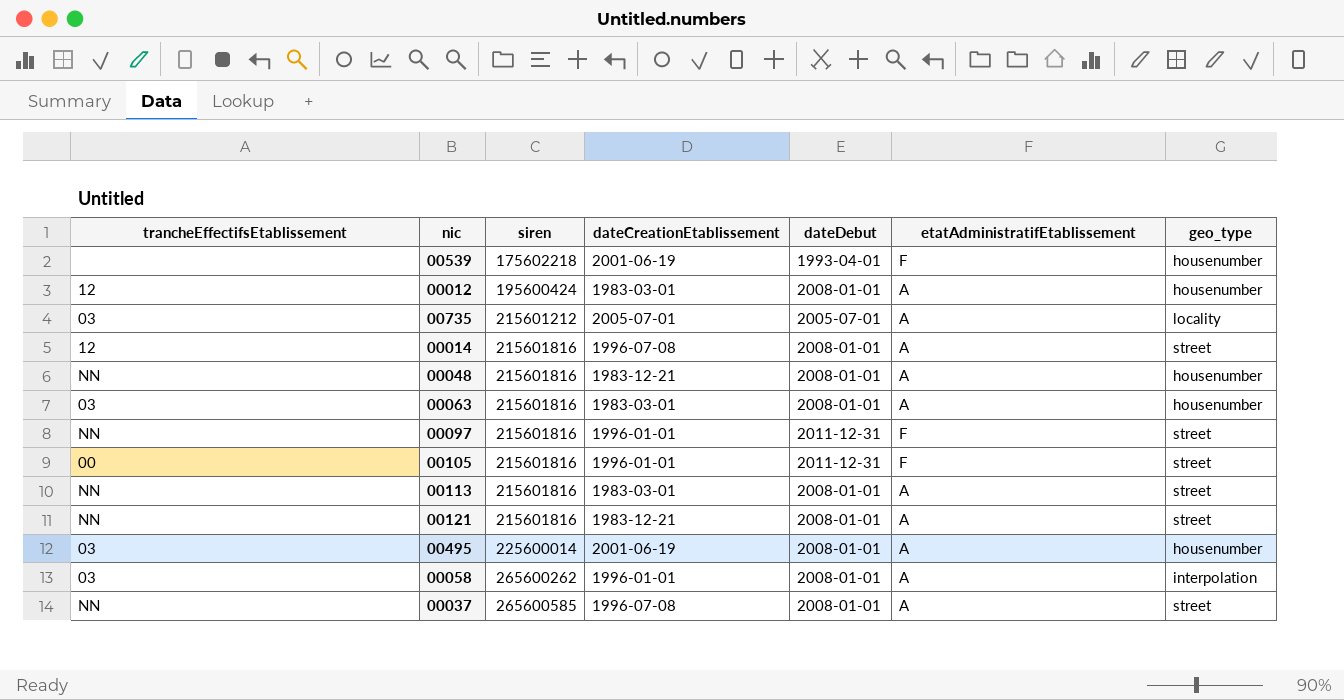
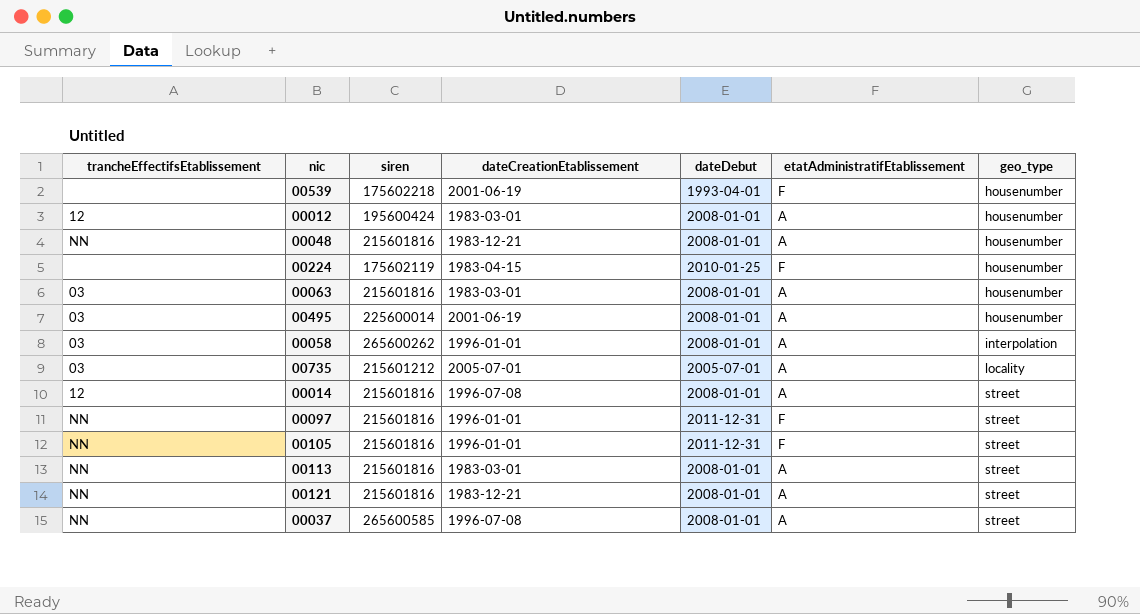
row order: siren ascending -> geo_type ascending
row 00224: none -> none | 175602119 | 1983-04-15 | 2010-01-25 | F | housenumber
00105 | trancheEffectifsEtablissement: 00 -> NN

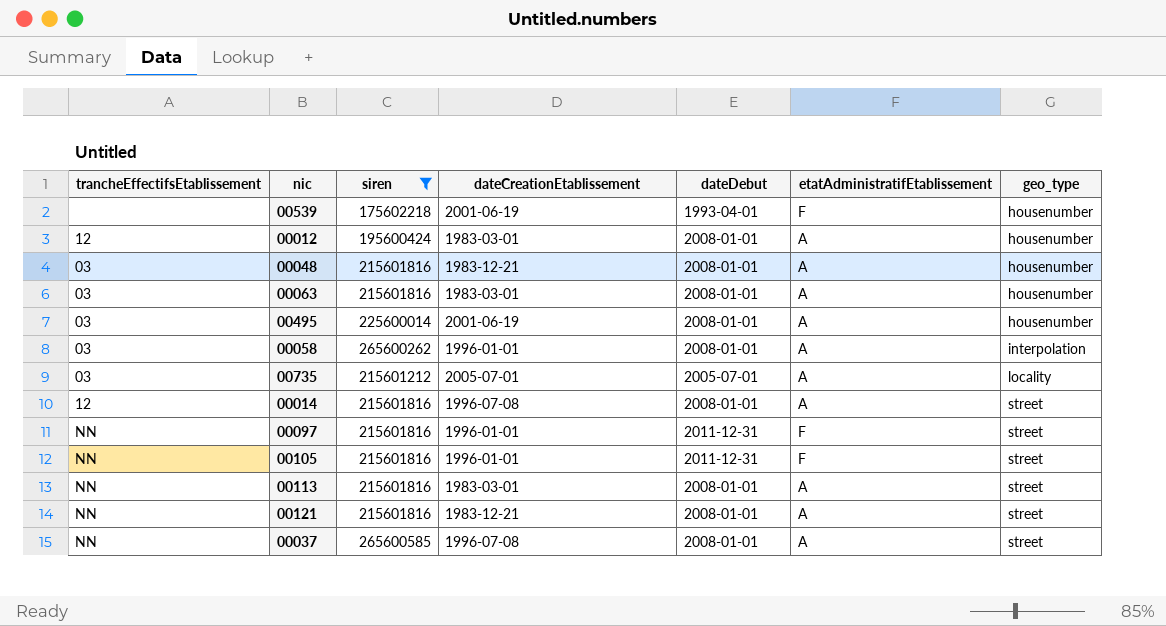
filter: none -> siren != 175602119
00048 | trancheEffectifsEtablissement: NN -> 03

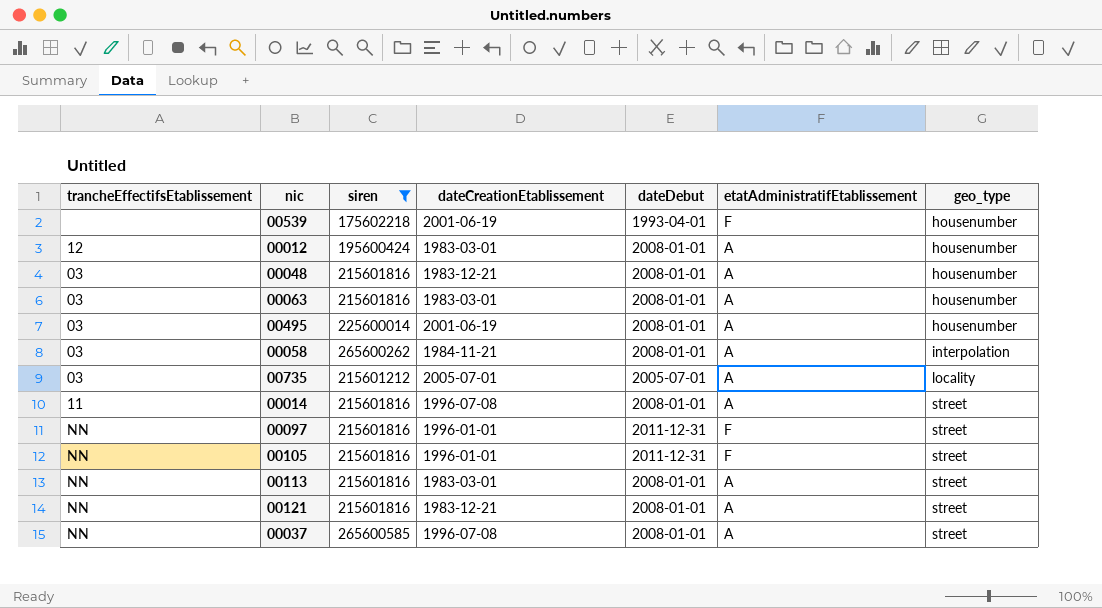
00058 | dateCreationEtablissement: 1996-01-01 -> 1984-11-21
00014 | trancheEffectifsEtablissement: 12 -> 11

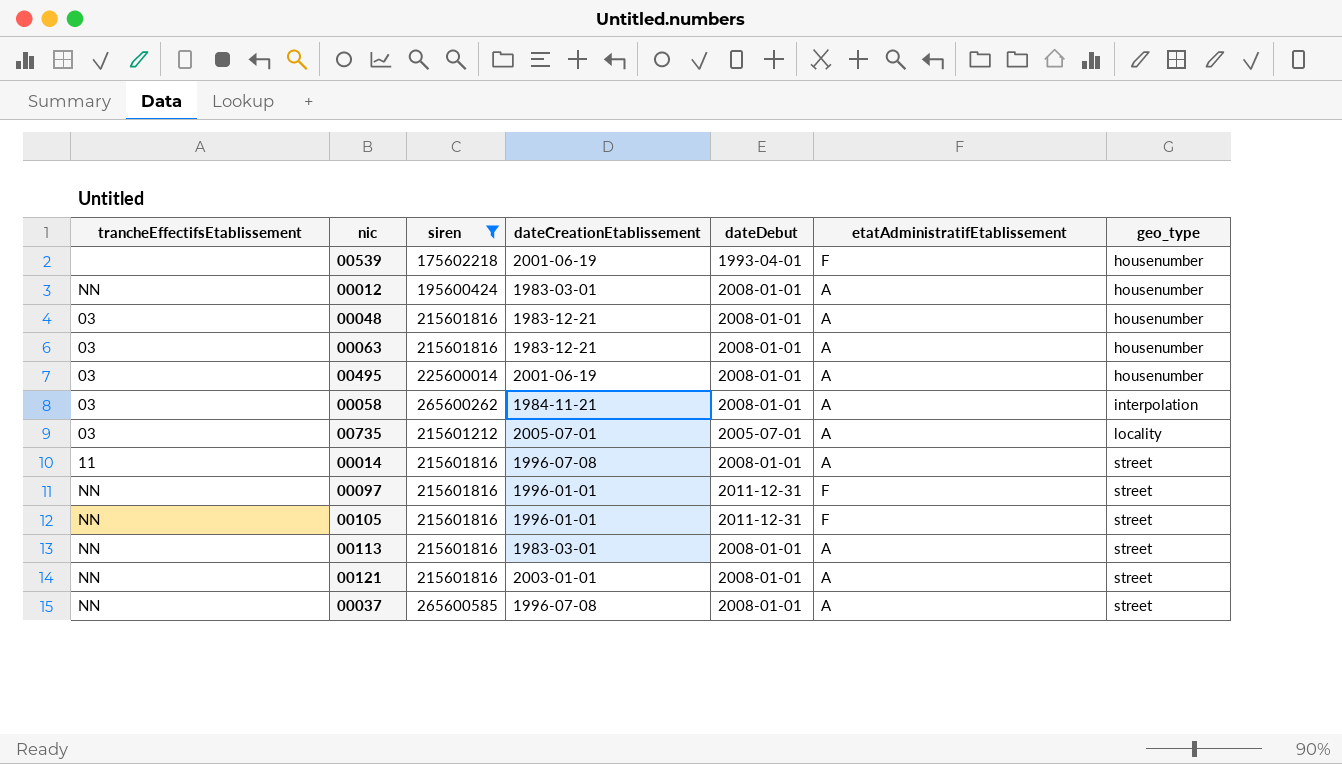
00012 | trancheEffectifsEtablissement: 12 -> NN
00063 | dateCreationEtablissement: 1983-03-01 -> 1983-12-21
00121 | dateCreationEtablissement: 1983-12-21 -> 2003-01-01

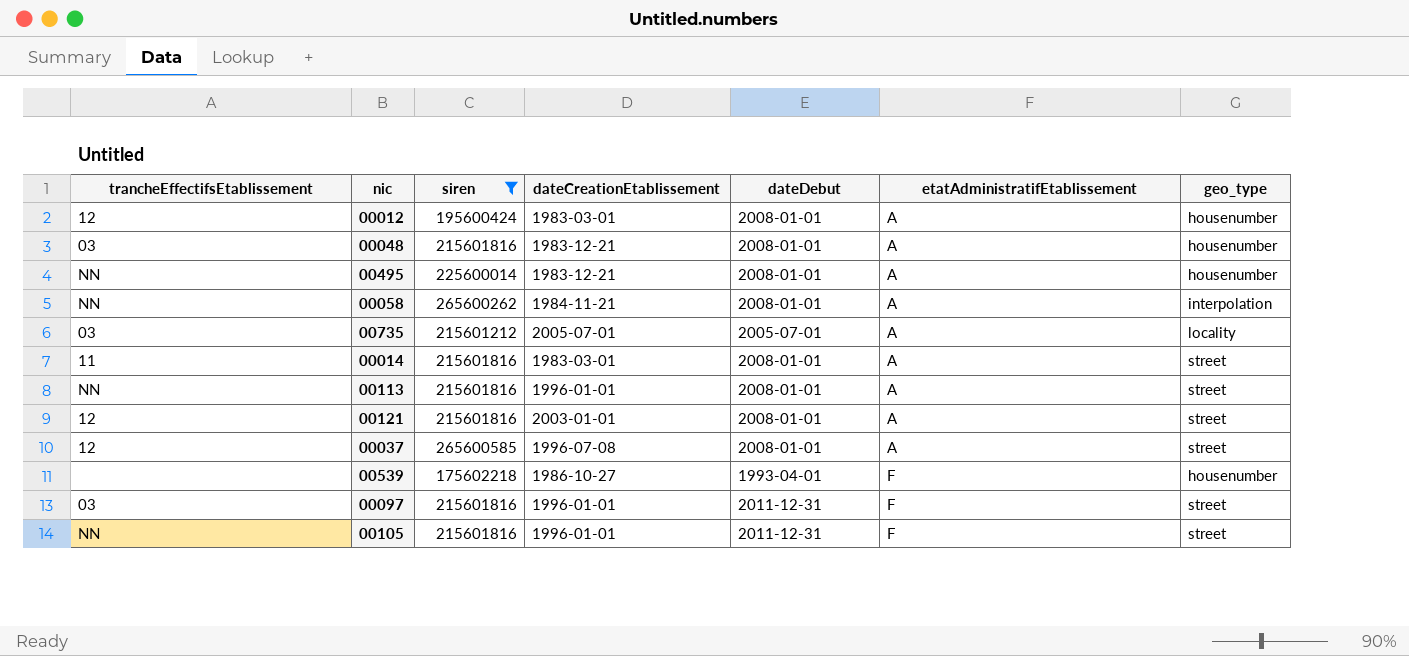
row order: geo_type ascending -> etatAdministratifEtablissement ascending
row 00063: 03 | 215601816 | 1983-12-21 | 2008-01-01 | A | housenumber -> none
00012 | trancheEffectifsEtablissement: NN -> 12
00495 | trancheEffectifsEtablissement: 03 -> NN
00495 | dateCreationEtablissement: 2001-06-19 -> 1983-12-21
00058 | trancheEffectifsEtablissement: 03 -> NN
00014 | dateCreationEtablissement: 1996-07-08 -> 1983-03-01
00113 | dateCreationEtablissement: 1983-03-01 -> 1996-01-01
00121 | trancheEffectifsEtablissement: NN -> 12
00037 | trancheEffectifsEtablissement: NN -> 12
00539 | dateCreationEtablissement: 2001-06-19 -> 1986-10-27
00097 | trancheEffectifsEtablissement: NN -> 03

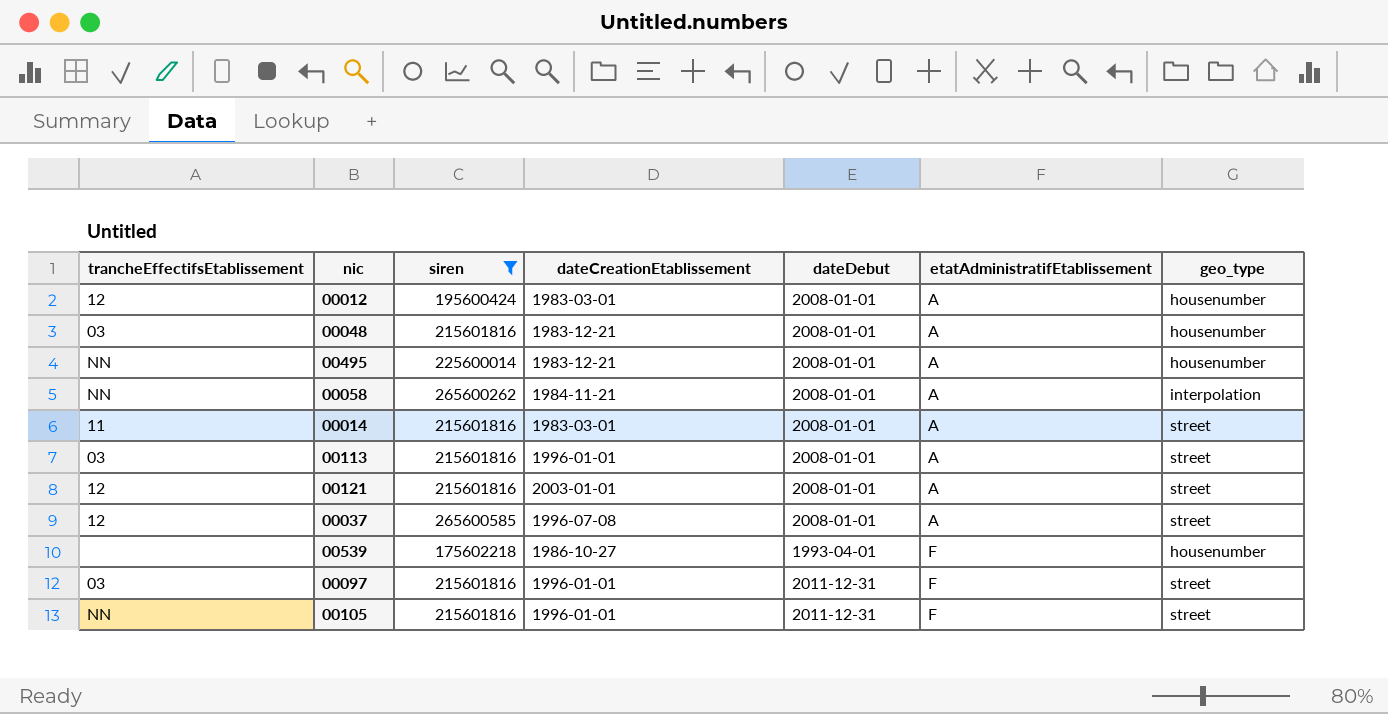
row 00735: 03 | 215601212 | 2005-07-01 | 2005-07-01 | A | locality -> none
00113 | trancheEffectifsEtablissement: NN -> 03

